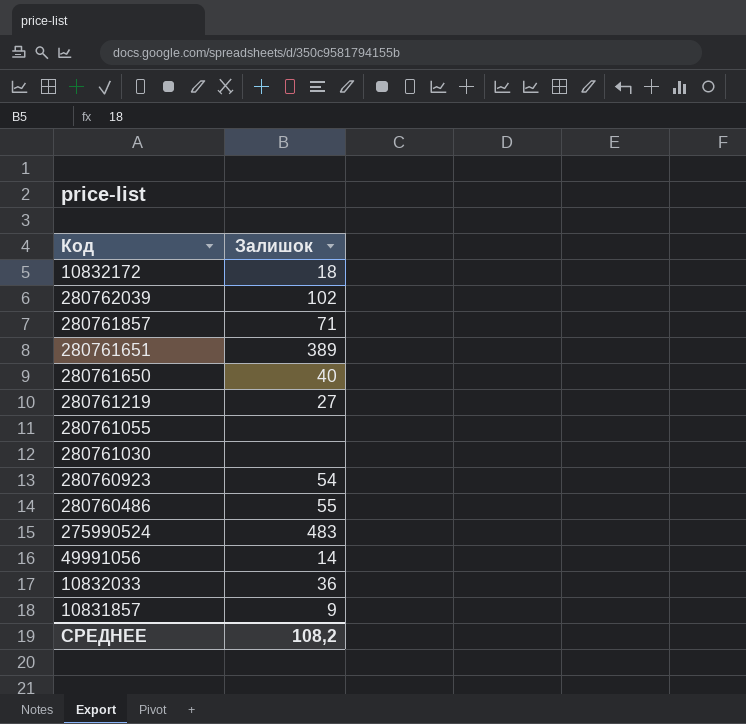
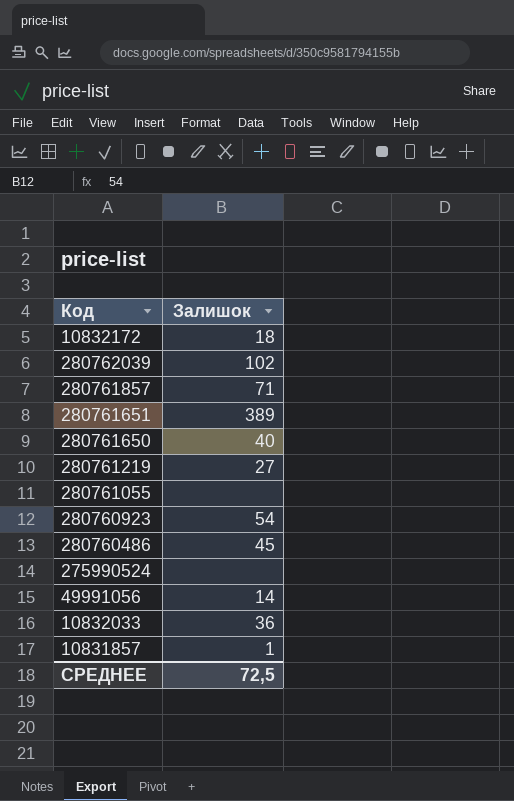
row 280761030: none -> none
280760486 | Залишок: 55 -> 45
275990524 | Залишок: 483 -> none
10831857 | Залишок: 9 -> 1
СРЕДНЕЕ | Залишок: 108,2 -> 72,5

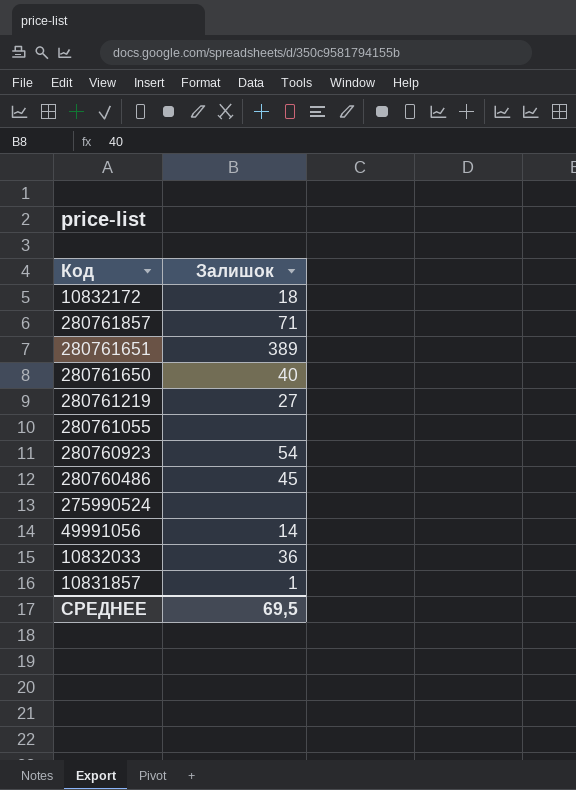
row 280762039: 102 -> none
СРЕДНЕЕ | Залишок: 72,5 -> 69,5

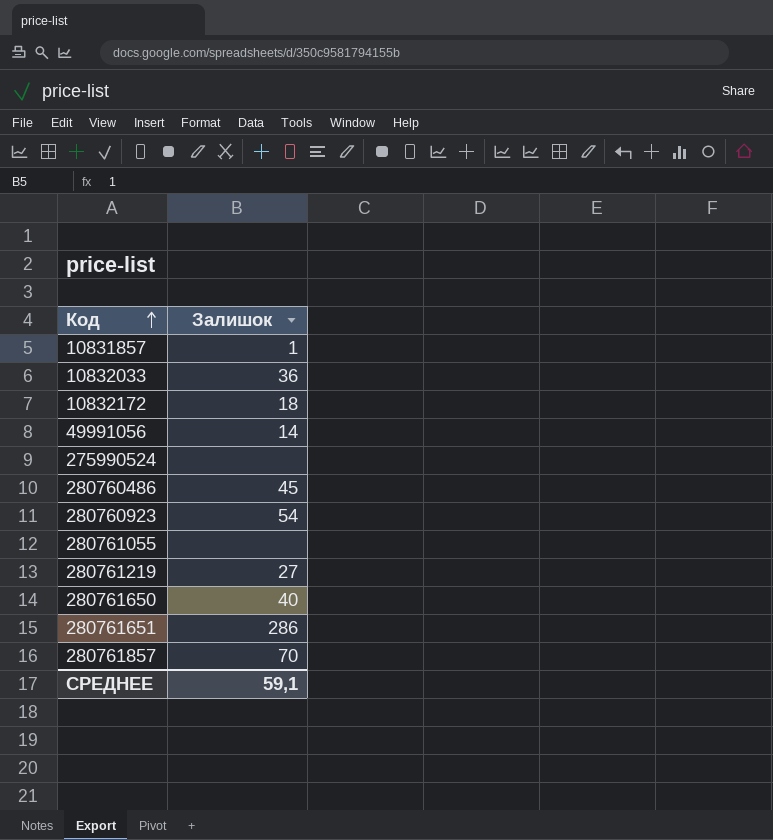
row order: none -> Код ascending
280761651 | Залишок: 389 -> 286
280761857 | Залишок: 71 -> 70
СРЕДНЕЕ | Залишок: 69,5 -> 59,1

